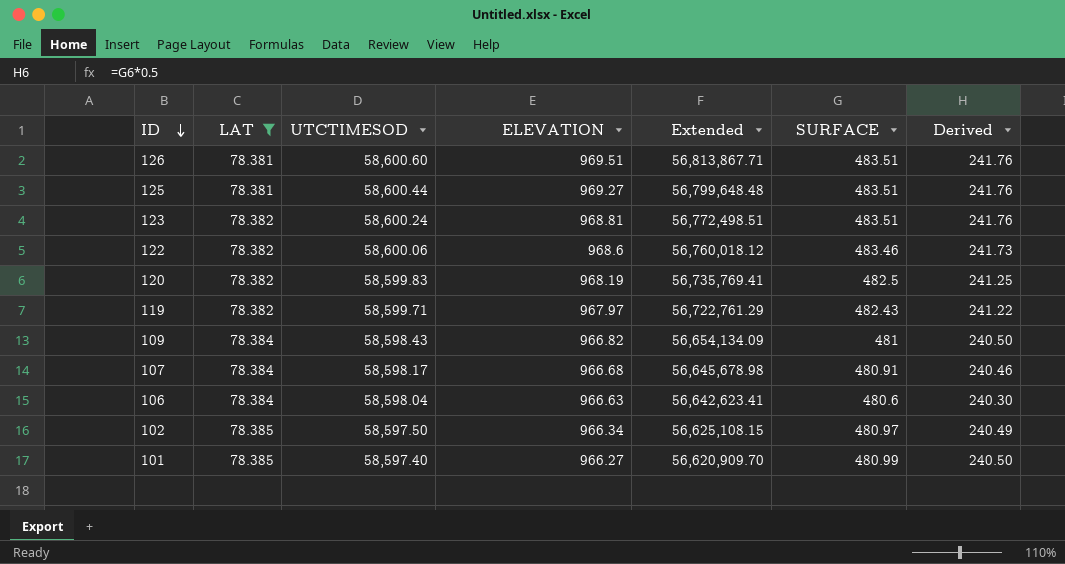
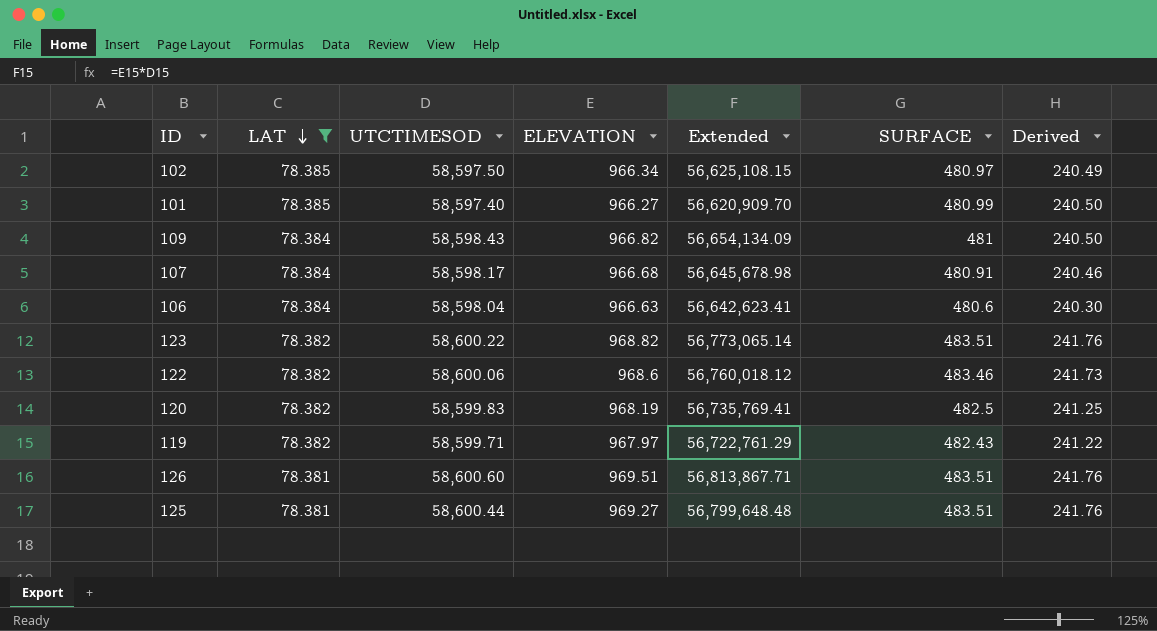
row order: ID descending -> LAT descending
123 | UTCTIMESOD: 58,600.24 -> 58,600.22
123 | ELEVATION: 968.81 -> 968.82
123 | Extended: 56,772,498.51 -> 56,773,065.14

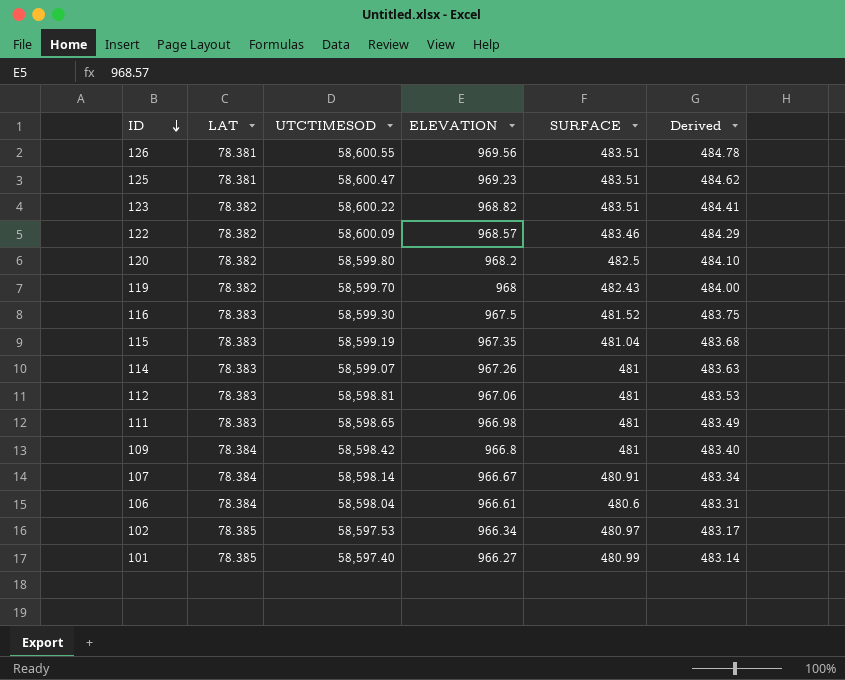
filter: LAT != 78.383 -> none
row order: LAT descending -> ID descending
column Extended | formula: [UTCTIMESOD] * [ELEVATION] -> none
column Derived | formula: [SURFACE] * 0.5 -> [ELEVATION] * 0.5
126 | UTCTIMESOD: 58,600.60 -> 58,600.55
126 | ELEVATION: 969.51 -> 969.56
125 | UTCTIMESOD: 58,600.44 -> 58,600.47
125 | ELEVATION: 969.27 -> 969.23
122 | UTCTIMESOD: 58,600.06 -> 58,600.09
122 | ELEVATION: 968.6 -> 968.57
120 | UTCTIMESOD: 58,599.83 -> 58,599.80
120 | ELEVATION: 968.19 -> 968.2
119 | UTCTIMESOD: 58,599.71 -> 58,599.70
119 | ELEVATION: 967.97 -> 968
109 | UTCTIMESOD: 58,598.43 -> 58,598.42
109 | ELEVATION: 966.82 -> 966.8
107 | UTCTIMESOD: 58,598.17 -> 58,598.14
107 | ELEVATION: 966.68 -> 966.67
106 | ELEVATION: 966.63 -> 966.61
102 | UTCTIMESOD: 58,597.50 -> 58,597.53

